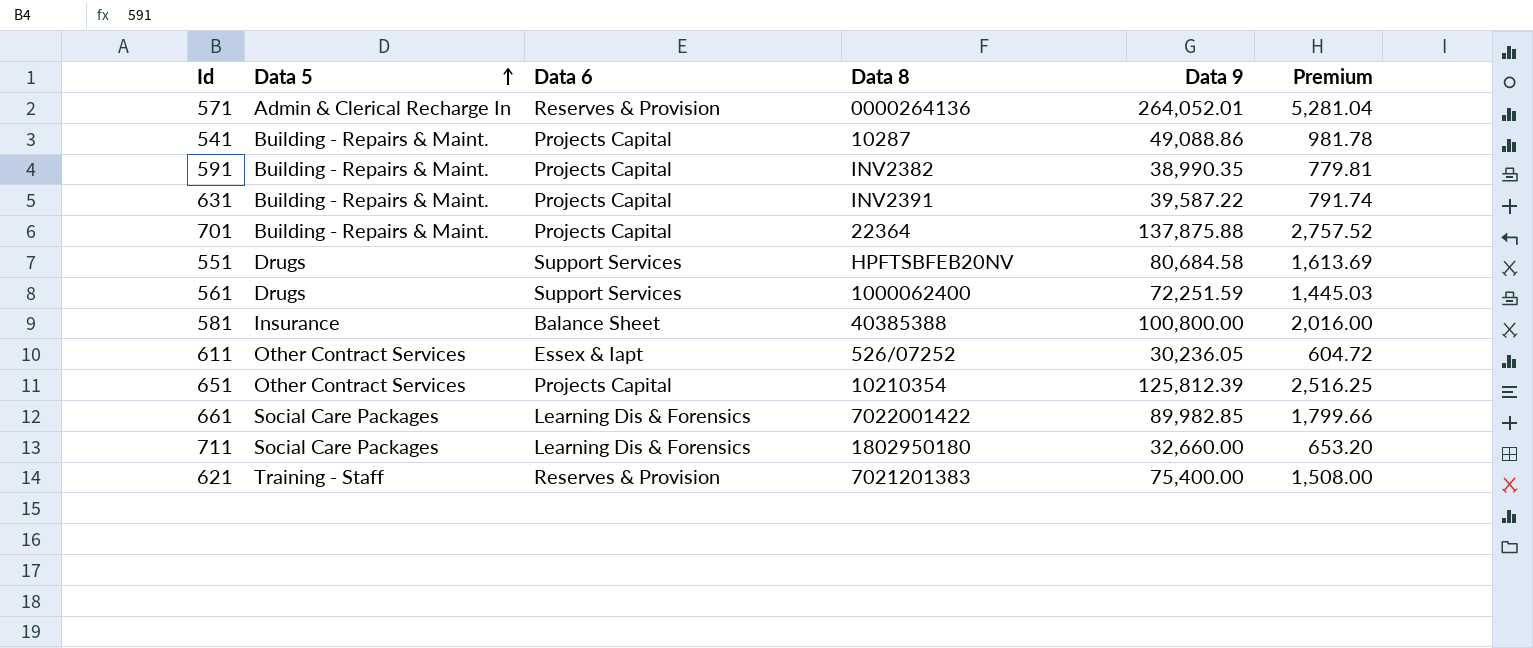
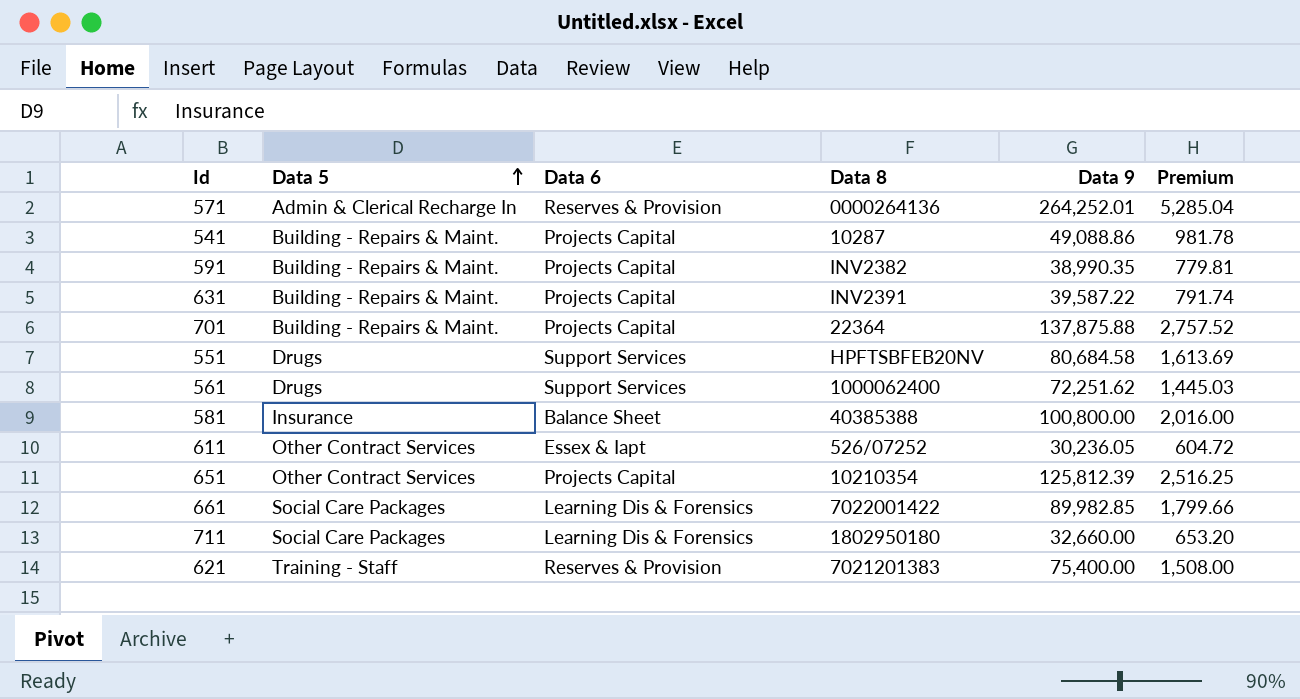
571 | Data 9: 264,052.01 -> 264,252.01
571 | Premium: 5,281.04 -> 5,285.04
561 | Data 9: 72,251.59 -> 72,251.62

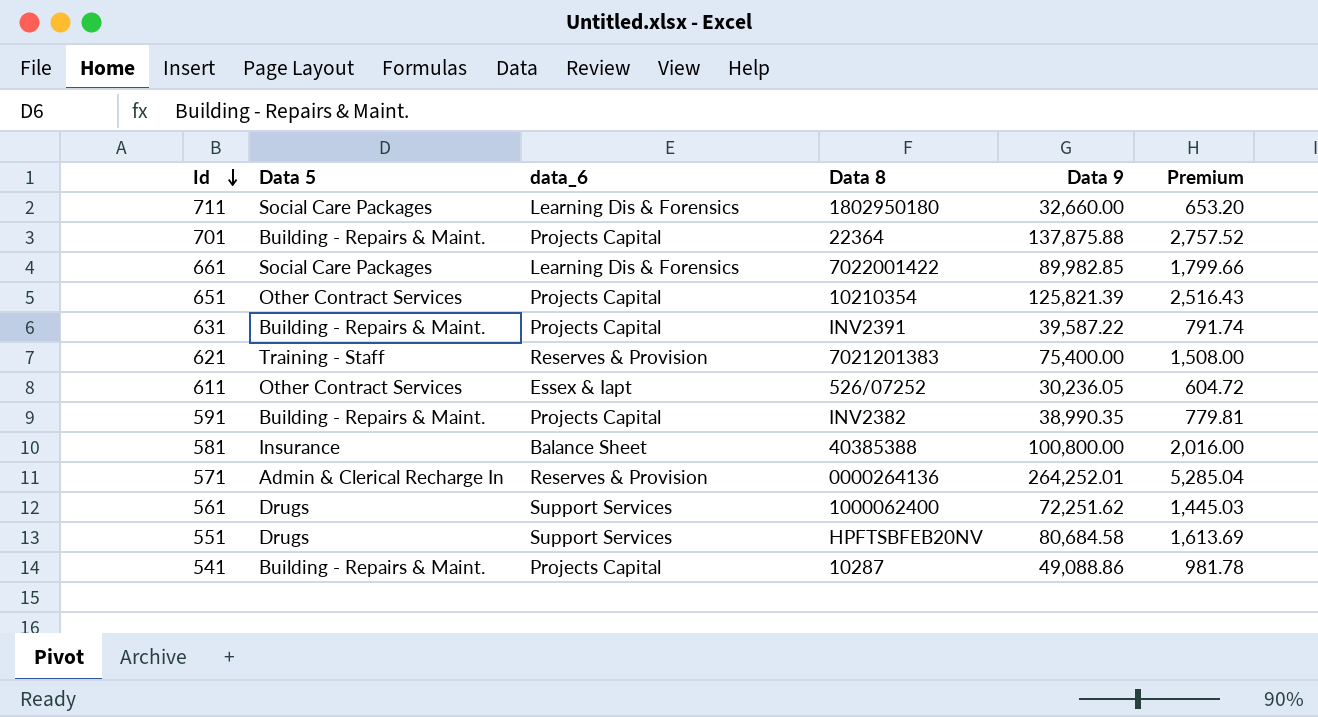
row order: Data 5 ascending -> Id descending
column name: Data 6 -> data_6
651 | Data 9: 125,812.39 -> 125,821.39
651 | Premium: 2,516.25 -> 2,516.43

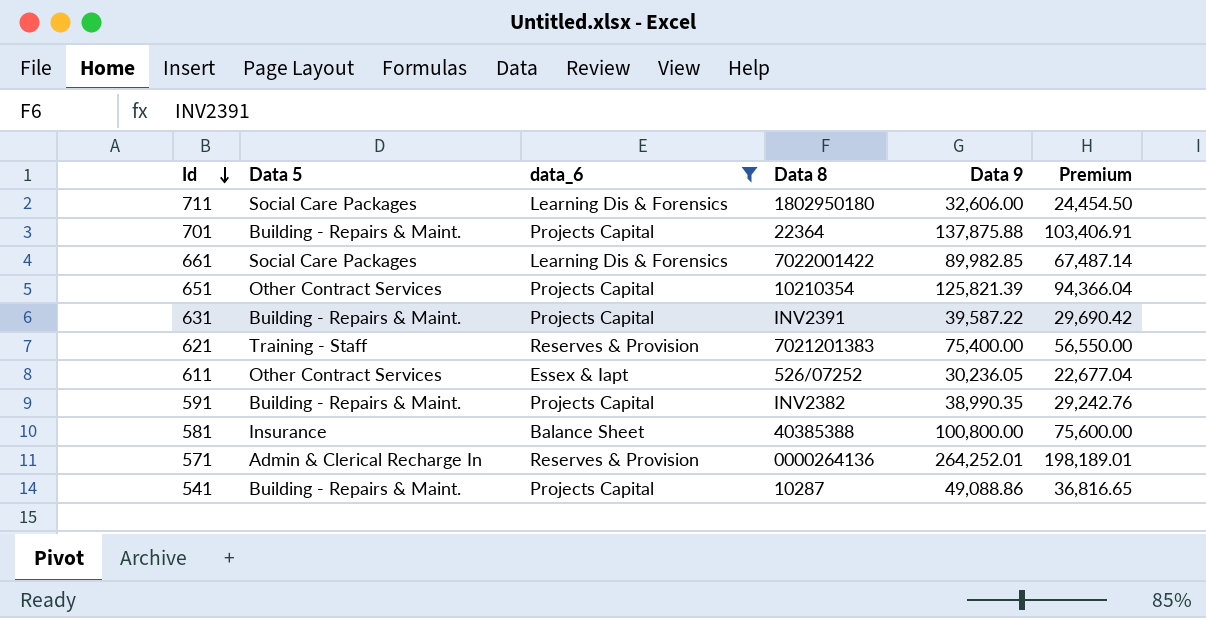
filter: none -> data_6 != Support Services
column Premium | formula: [Data 9] * 0.02 -> [Data 9] * 0.75
711 | Data 9: 32,660.00 -> 32,606.00

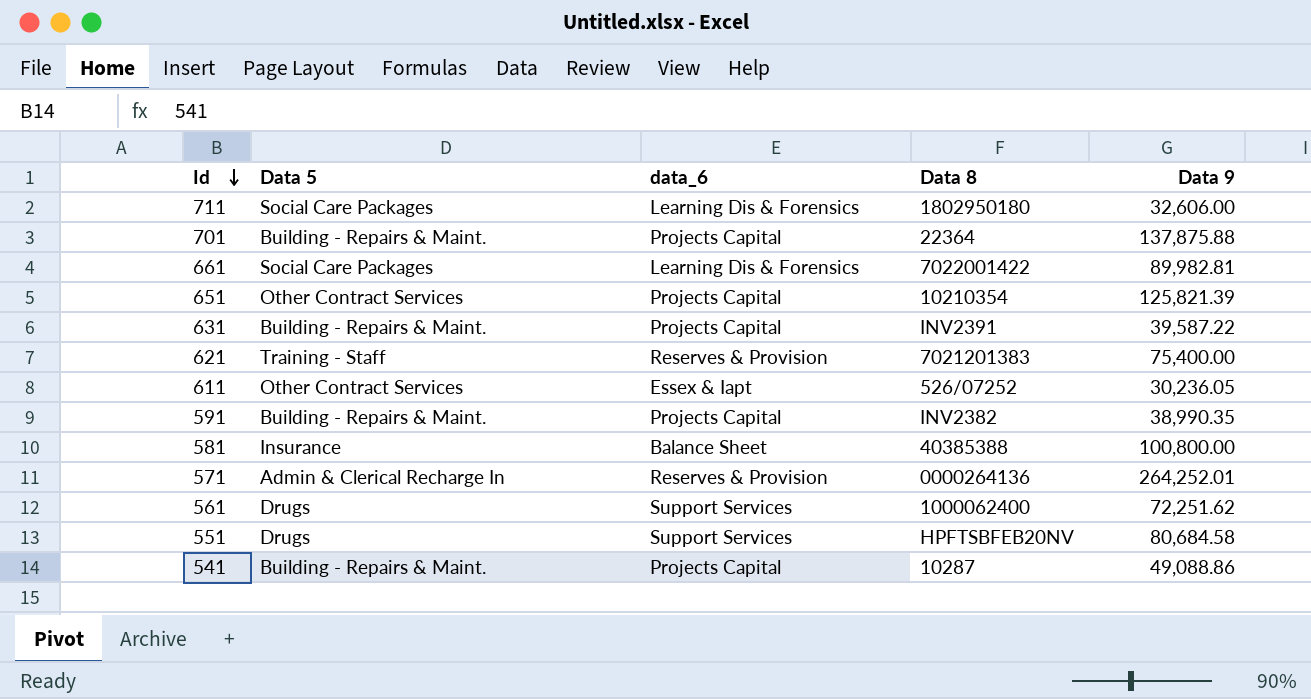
filter: data_6 != Support Services -> none
column Premium | formula: [Data 9] * 0.75 -> none
661 | Data 9: 89,982.85 -> 89,982.81

